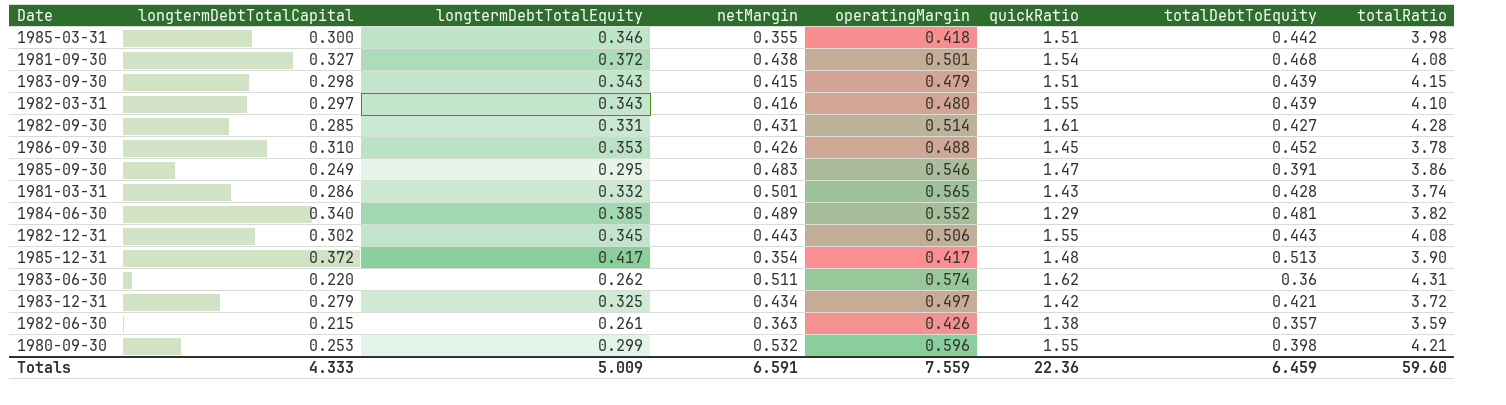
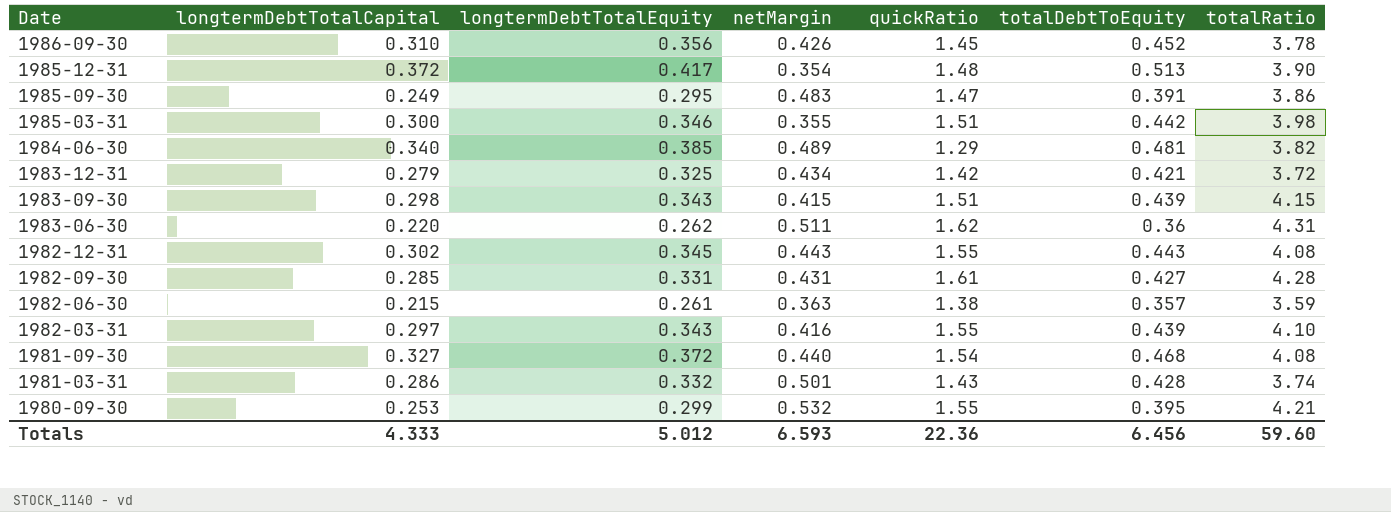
row order: none -> Date descending
column operatingMargin | position: 5 -> none
1986-09-30 | longtermDebtTotalEquity: 0.353 -> 0.356
1981-09-30 | netMargin: 0.438 -> 0.440
1980-09-30 | totalDebtToEquity: 0.398 -> 0.395
Totals | longtermDebtTotalEquity: 5.009 -> 5.012
Totals | netMargin: 6.591 -> 6.593
Totals | totalDebtToEquity: 6.459 -> 6.456

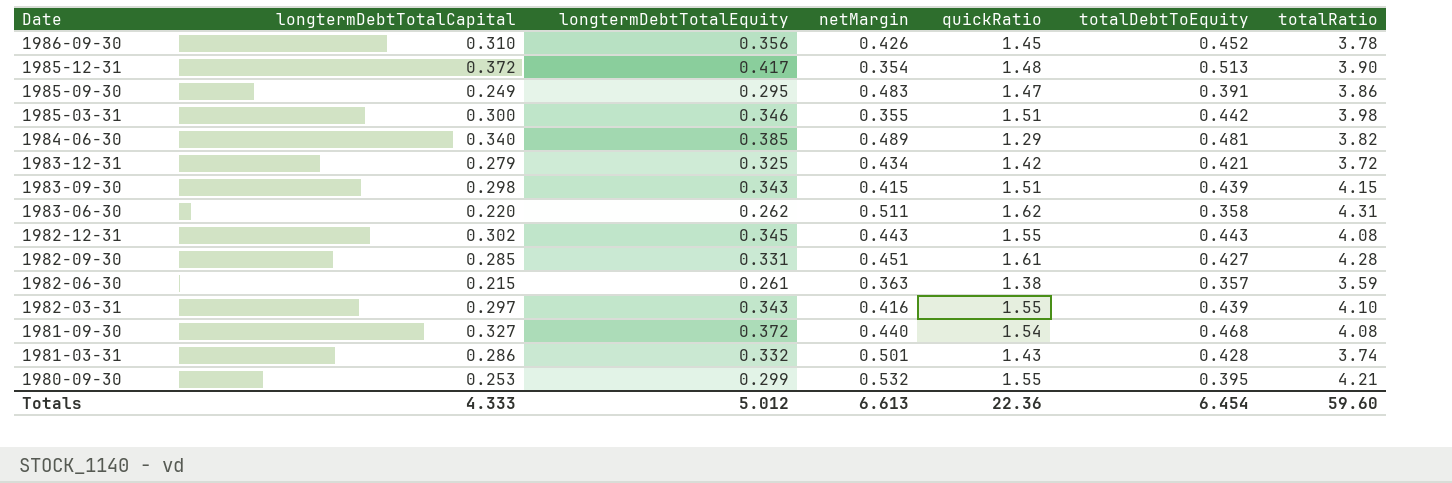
1983-06-30 | totalDebtToEquity: 0.36 -> 0.358
1982-09-30 | netMargin: 0.431 -> 0.451
Totals | netMargin: 6.593 -> 6.613
Totals | totalDebtToEquity: 6.456 -> 6.454

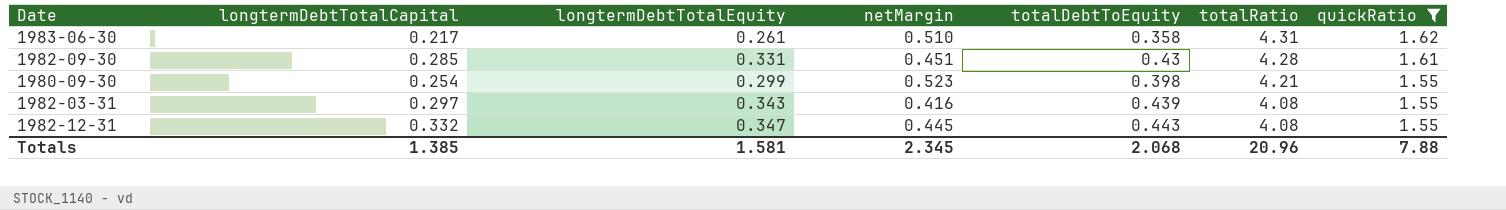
filter: none -> quickRatio >= 1.55
row order: Date descending -> totalRatio descending
column quickRatio | position: 5 -> 7
1983-06-30 | longtermDebtTotalCapital: 0.220 -> 0.217
1983-06-30 | longtermDebtTotalEquity: 0.262 -> 0.261
1983-06-30 | netMargin: 0.511 -> 0.510
1982-09-30 | totalDebtToEquity: 0.427 -> 0.43
1980-09-30 | longtermDebtTotalCapital: 0.253 -> 0.254
1980-09-30 | netMargin: 0.532 -> 0.523
1980-09-30 | totalDebtToEquity: 0.395 -> 0.398
1982-03-31 | totalRatio: 4.10 -> 4.08
1982-12-31 | longtermDebtTotalCapital: 0.302 -> 0.332
1982-12-31 | longtermDebtTotalEquity: 0.345 -> 0.347
1982-12-31 | netMargin: 0.443 -> 0.445
Totals | longtermDebtTotalCapital: 4.333 -> 1.385
Totals | longtermDebtTotalEquity: 5.012 -> 1.581
Totals | netMargin: 6.613 -> 2.345
Totals | totalDebtToEquity: 6.454 -> 2.068
Totals | totalRatio: 59.60 -> 20.96
Totals | quickRatio: 22.36 -> 7.88

